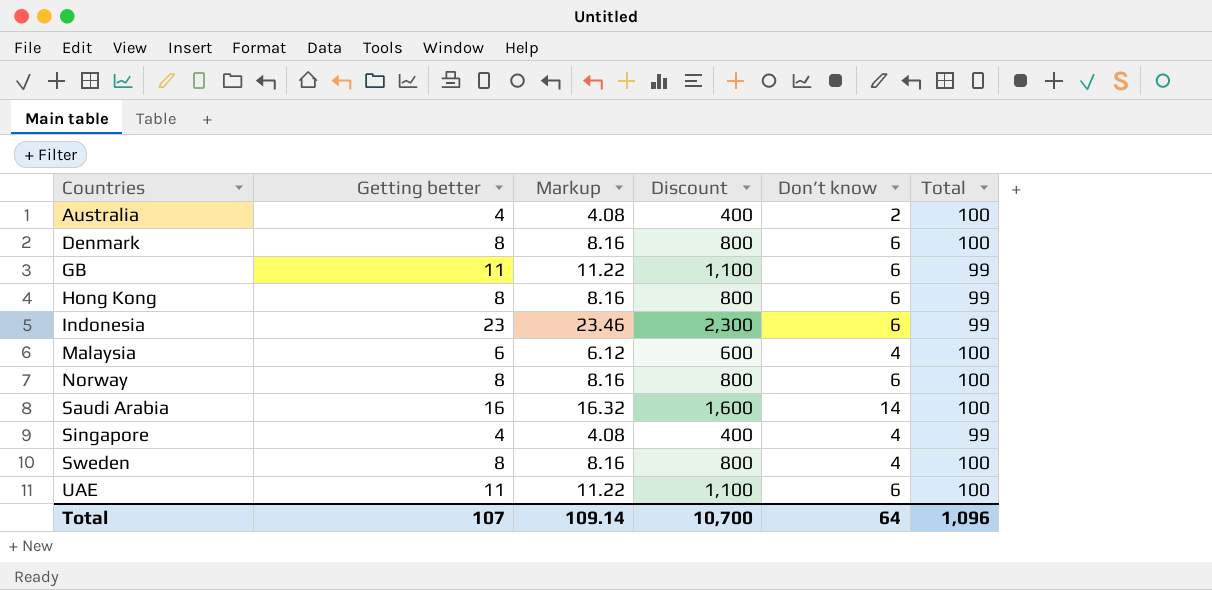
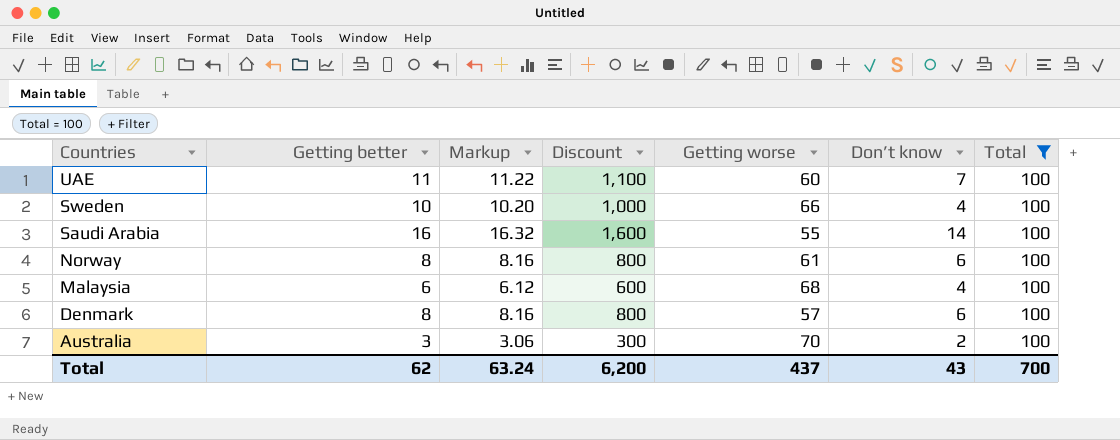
filter: none -> Total = 100
row order: Countries ascending -> Countries descending
column Getting worse | position: none -> 5
UAE | Don’t know: 6 -> 7
Sweden | Getting better: 8 -> 10
Sweden | Markup: 8.16 -> 10.20
Sweden | Discount: 800 -> 1,000
Australia | Getting better: 4 -> 3
Australia | Markup: 4.08 -> 3.06
Australia | Discount: 400 -> 300
Total | Getting better: 107 -> 62
Total | Markup: 109.14 -> 63.24
Total | Discount: 10,700 -> 6,200
Total | Don’t know: 64 -> 43
Total | Total: 1,096 -> 700

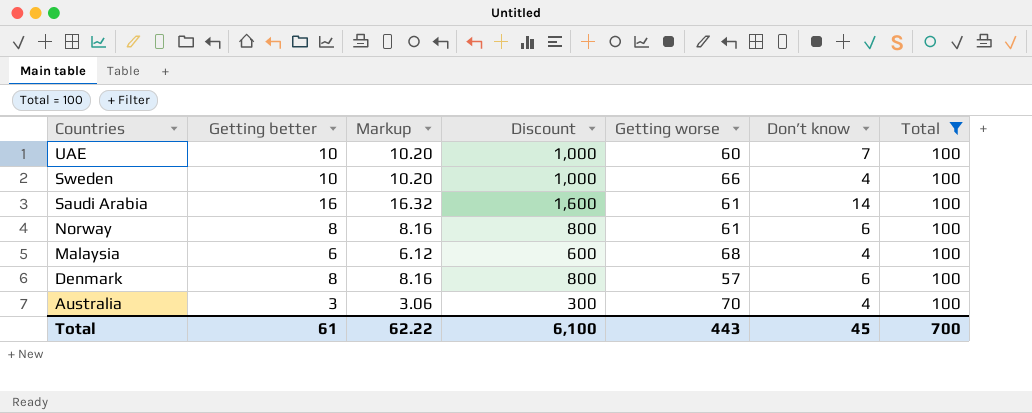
UAE | Getting better: 11 -> 10
UAE | Markup: 11.22 -> 10.20
UAE | Discount: 1,100 -> 1,000
Saudi Arabia | Getting worse: 55 -> 61
Australia | Don’t know: 2 -> 4
Total | Getting better: 62 -> 61
Total | Markup: 63.24 -> 62.22
Total | Discount: 6,200 -> 6,100
Total | Getting worse: 437 -> 443
Total | Don’t know: 43 -> 45

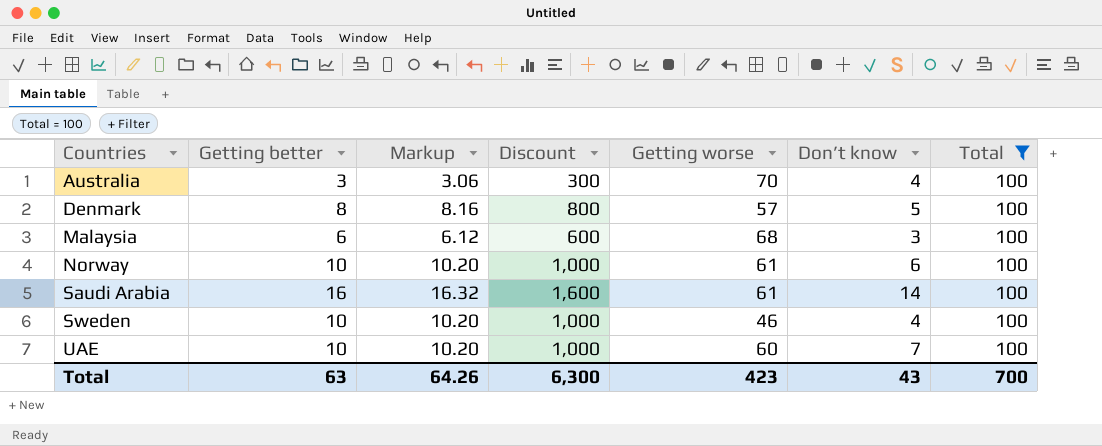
row order: Countries descending -> Countries ascending
Denmark | Don’t know: 6 -> 5
Malaysia | Don’t know: 4 -> 3
Norway | Getting better: 8 -> 10
Norway | Markup: 8.16 -> 10.20
Norway | Discount: 800 -> 1,000
Sweden | Getting worse: 66 -> 46
Total | Getting better: 61 -> 63
Total | Markup: 62.22 -> 64.26
Total | Discount: 6,100 -> 6,300
Total | Getting worse: 443 -> 423
Total | Don’t know: 45 -> 43

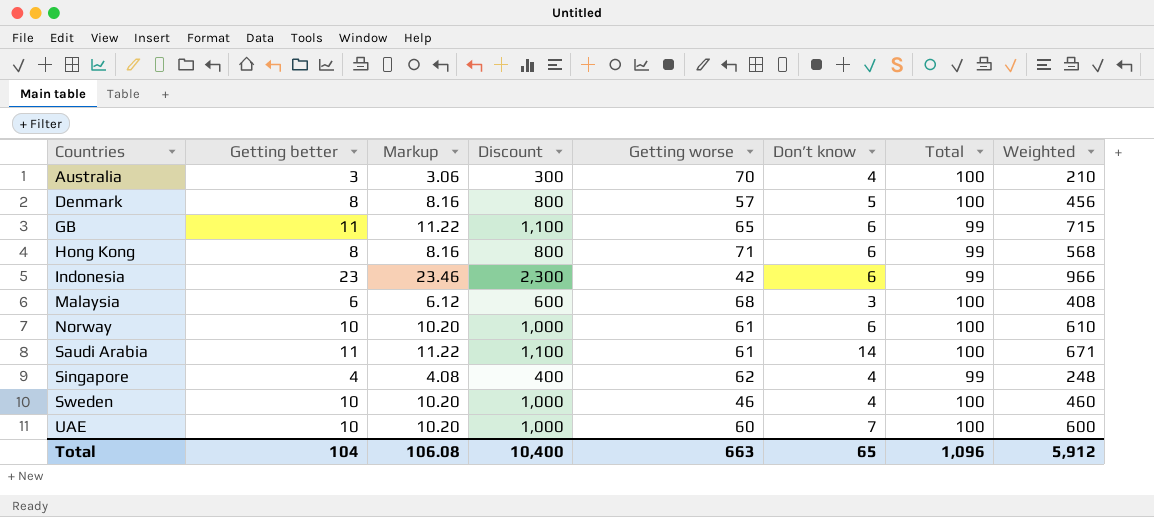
filter: Total = 100 -> none
column Weighted | formula: none -> [Getting better] * [Getting worse]
Saudi Arabia | Getting better: 16 -> 11
Saudi Arabia | Markup: 16.32 -> 11.22
Saudi Arabia | Discount: 1,600 -> 1,100
Total | Getting better: 63 -> 104
Total | Markup: 64.26 -> 106.08
Total | Discount: 6,300 -> 10,400
Total | Getting worse: 423 -> 663
Total | Don’t know: 43 -> 65
Total | Total: 700 -> 1,096

